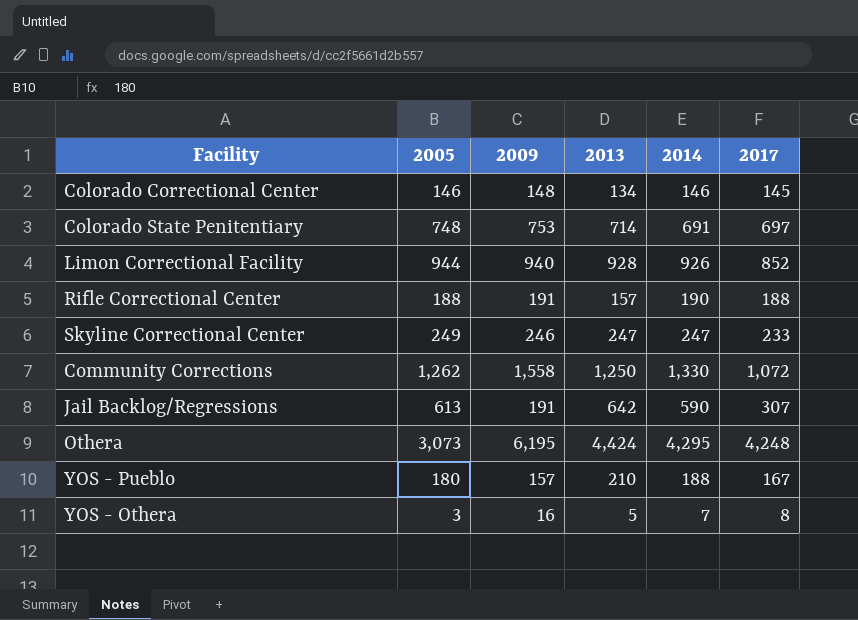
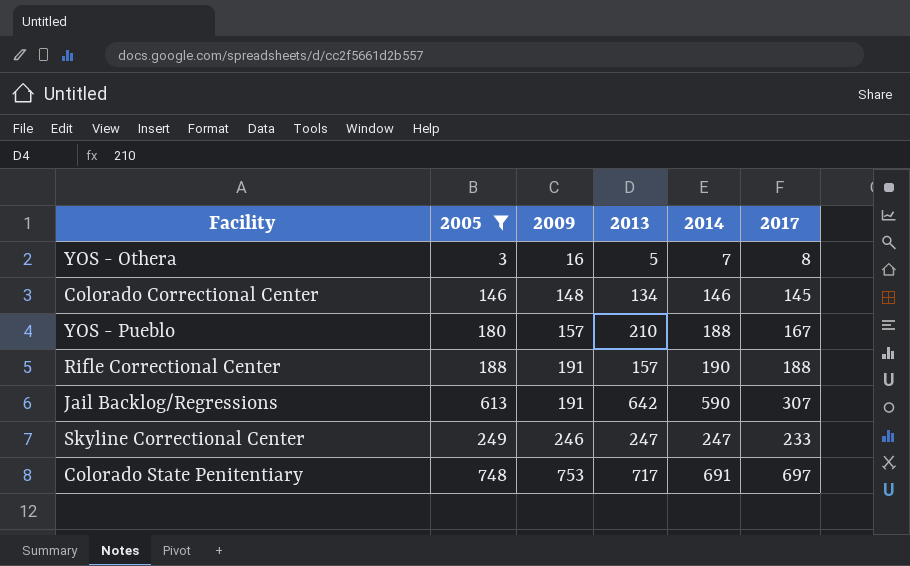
filter: none -> 2005 <= 748
row order: none -> 2009 ascending
Colorado State Penitentiary | 2013: 714 -> 717

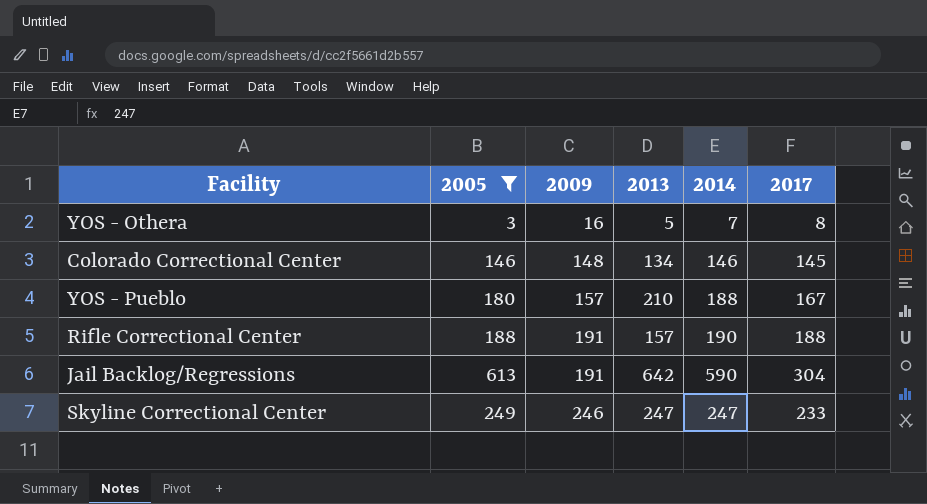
row Colorado State Penitentiary: 748 | 753 | 717 | 691 | 697 -> none
Jail Backlog/Regressions | 2017: 307 -> 304

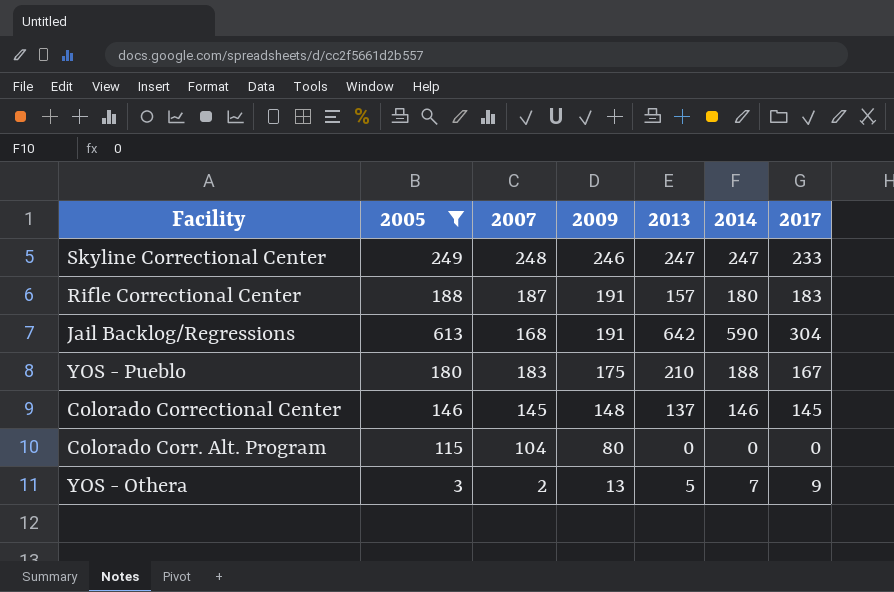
row order: 2009 ascending -> 2009 descending
column 2007 | position: none -> 3
Rifle Correctional Center | 2014: 190 -> 180
Rifle Correctional Center | 2017: 188 -> 183
YOS - Pueblo | 2009: 157 -> 175
Colorado Correctional Center | 2013: 134 -> 137
row Colorado Corr. Alt. Program: none -> 115 | 104 | 80 | 0 | 0 | 0
YOS - Othera | 2009: 16 -> 13
YOS - Othera | 2017: 8 -> 9

